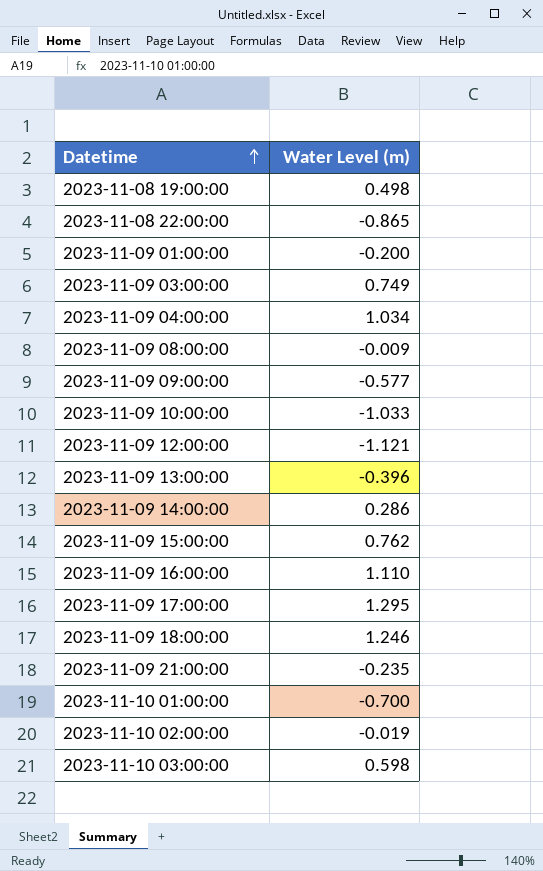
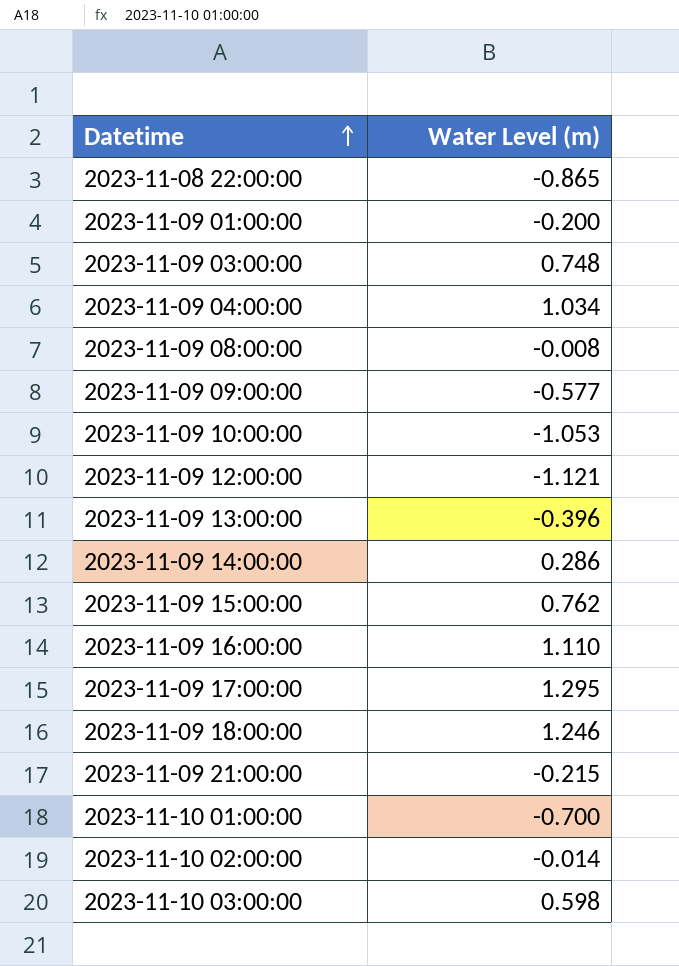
row 2023-11-08 19:00:00: 0.498 -> none
2023-11-09 03:00:00 | Water Level (m): 0.749 -> 0.748
2023-11-09 08:00:00 | Water Level (m): -0.009 -> -0.008
2023-11-09 10:00:00 | Water Level (m): -1.033 -> -1.053
2023-11-09 21:00:00 | Water Level (m): -0.235 -> -0.215
2023-11-10 02:00:00 | Water Level (m): -0.019 -> -0.014

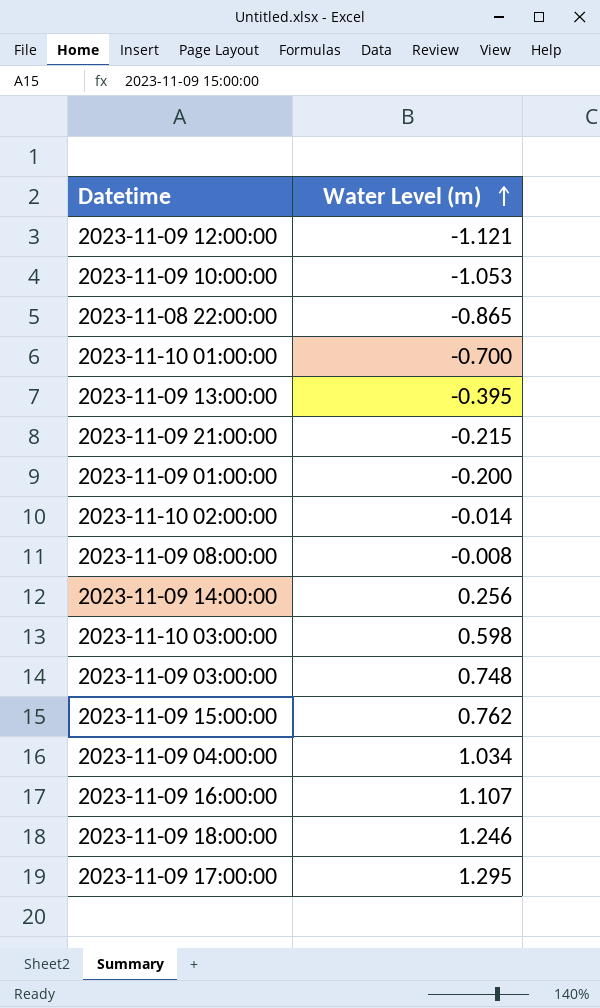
row order: Datetime ascending -> Water Level (m) ascending
row 2023-11-09 09:00:00: -0.577 -> none
2023-11-09 13:00:00 | Water Level (m): -0.396 -> -0.395
2023-11-09 14:00:00 | Water Level (m): 0.286 -> 0.256
2023-11-09 16:00:00 | Water Level (m): 1.110 -> 1.107

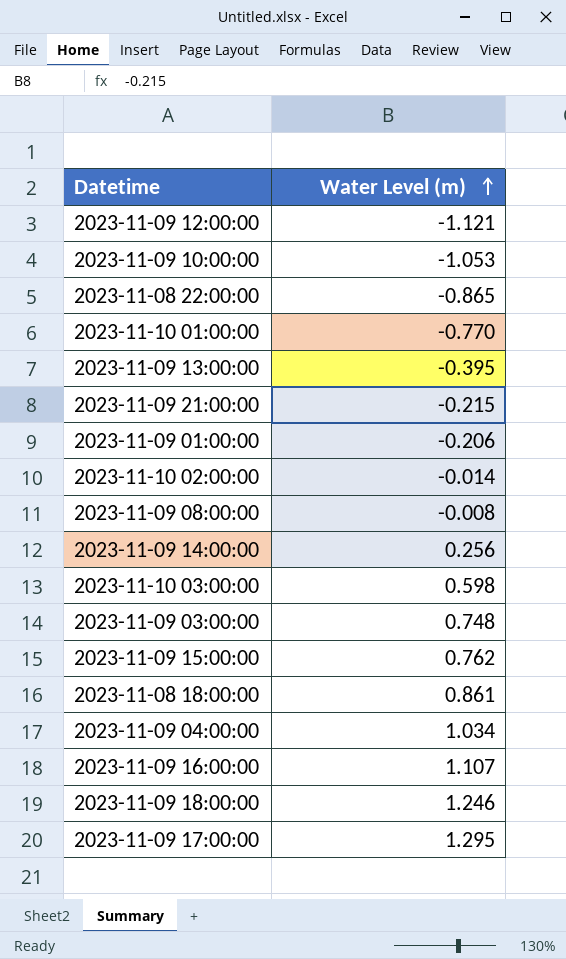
2023-11-10 01:00:00 | Water Level (m): -0.700 -> -0.770
2023-11-09 01:00:00 | Water Level (m): -0.200 -> -0.206
row 2023-11-08 18:00:00: none -> 0.861

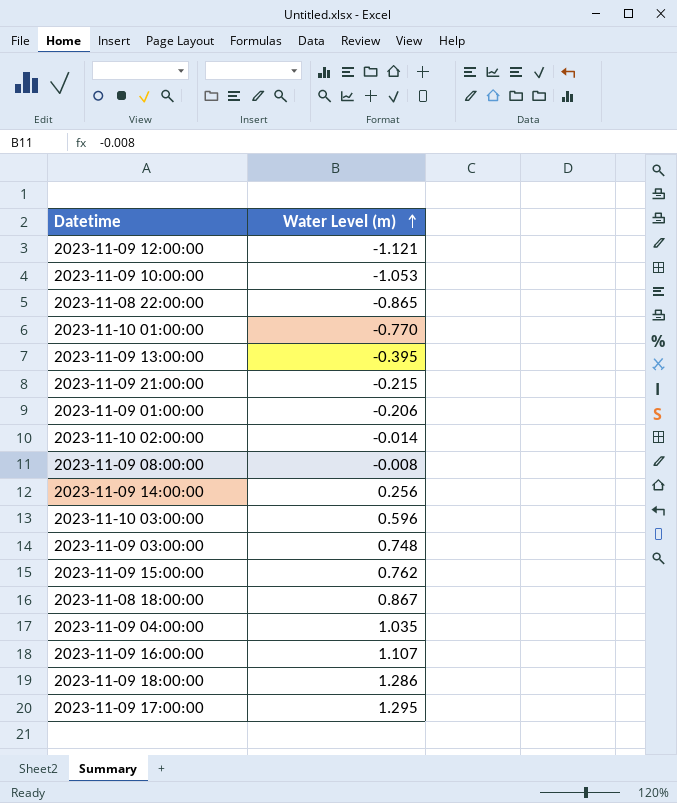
2023-11-10 03:00:00 | Water Level (m): 0.598 -> 0.596
2023-11-08 18:00:00 | Water Level (m): 0.861 -> 0.867
2023-11-09 04:00:00 | Water Level (m): 1.034 -> 1.035
2023-11-09 18:00:00 | Water Level (m): 1.246 -> 1.286

